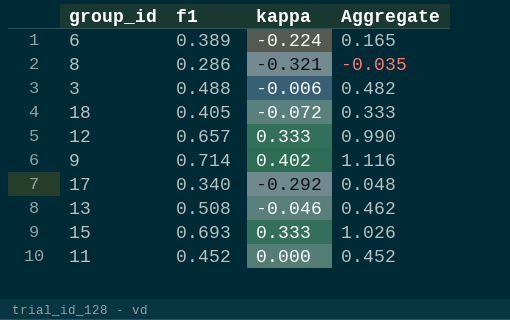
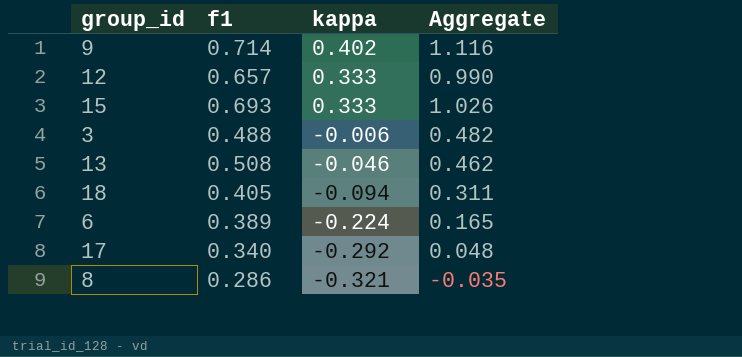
row order: none -> kappa descending
row 11: 0.452 | 0.000 | 0.452 -> none
18 | kappa: -0.072 -> -0.094
18 | Aggregate: 0.333 -> 0.311

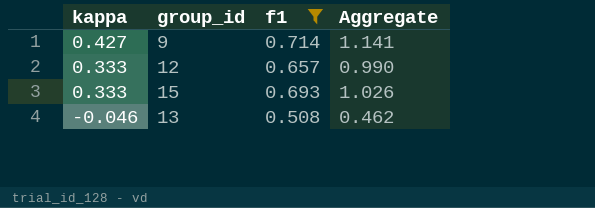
filter: none -> f1 >= 0.508
column kappa | position: 3 -> 1
9 | kappa: 0.402 -> 0.427
9 | Aggregate: 1.116 -> 1.141

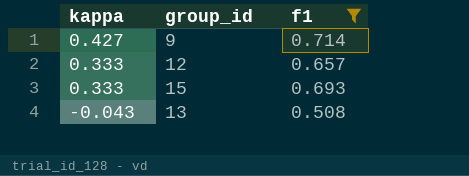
column Aggregate | formula: [kappa] + [f1] -> none
13 | kappa: -0.046 -> -0.043

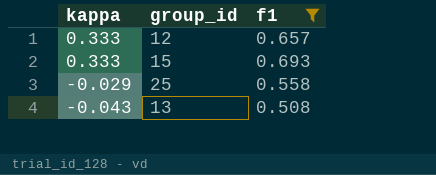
row 9: 0.427 | 0.714 -> none
row 25: none -> -0.029 | 0.558

